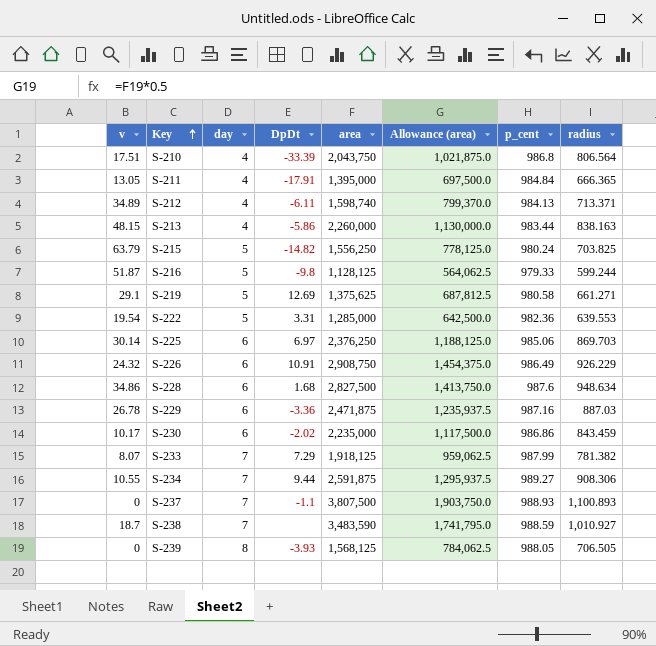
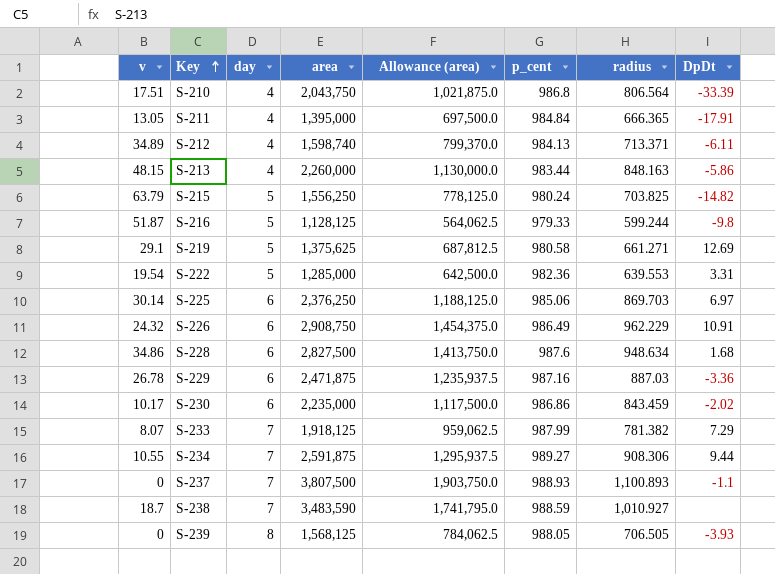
column DpDt | position: 4 -> 8
S-213 | radius: 838.163 -> 848.163
S-226 | radius: 926.229 -> 962.229

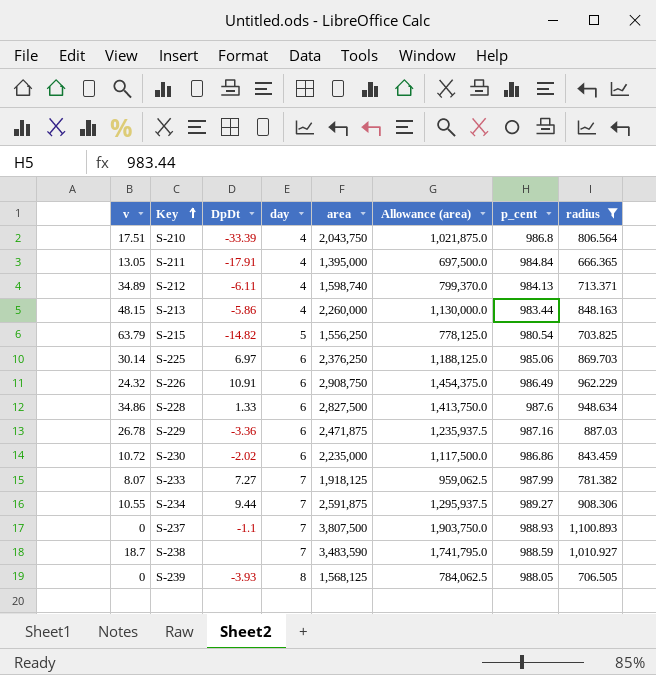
filter: none -> radius >= 666.365
column DpDt | position: 8 -> 3
S-215 | p_cent: 980.24 -> 980.54
S-228 | DpDt: 1.68 -> 1.33
S-230 | v: 10.17 -> 10.72
S-233 | DpDt: 7.29 -> 7.27

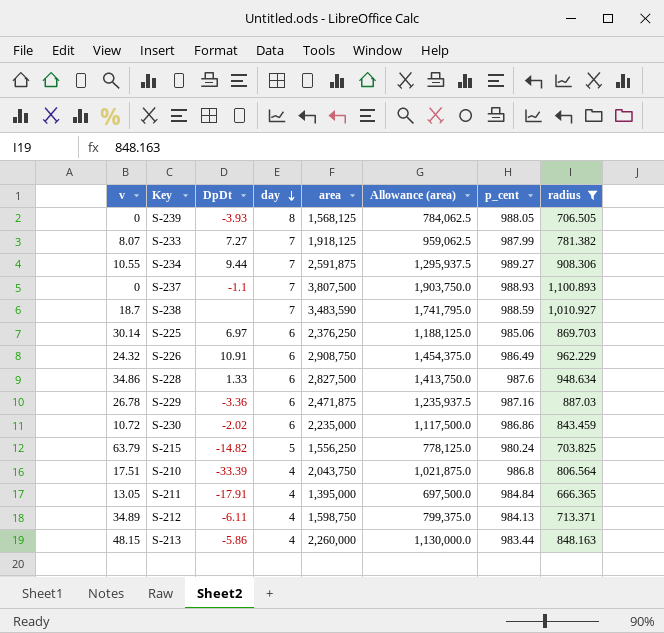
row order: Key ascending -> day descending
S-215 | p_cent: 980.54 -> 980.24
S-212 | area: 1,598,740 -> 1,598,750
S-212 | Allowance (area): 799,370.0 -> 799,375.0

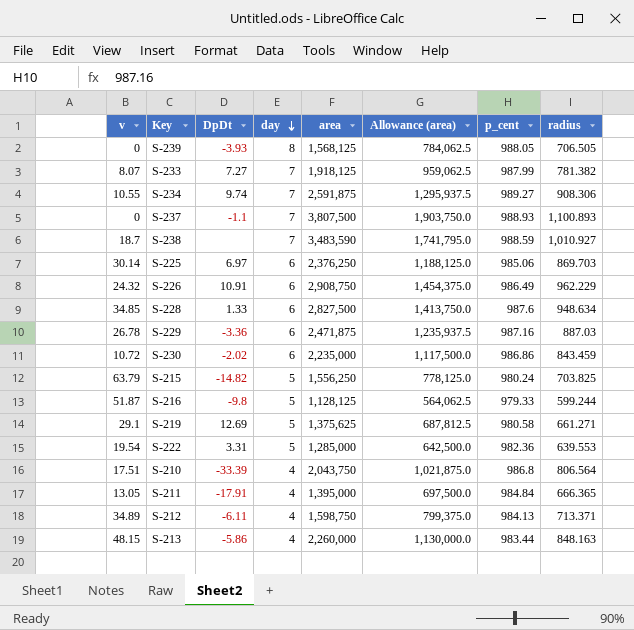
filter: radius >= 666.365 -> none
S-234 | DpDt: 9.44 -> 9.74
S-228 | v: 34.86 -> 34.85

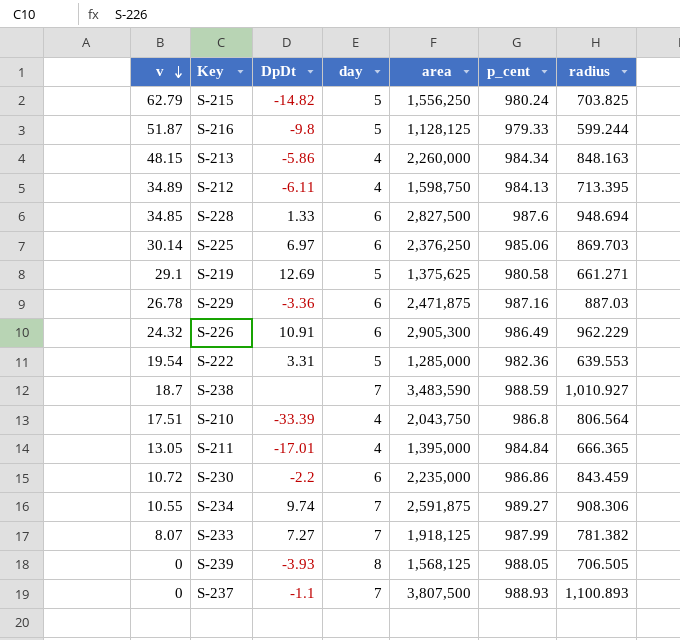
row order: day descending -> v descending
column Allowance (area) | formula: [area] * 0.5 -> none
S-215 | v: 63.79 -> 62.79
S-213 | p_cent: 983.44 -> 984.34
S-212 | radius: 713.371 -> 713.395
S-228 | radius: 948.634 -> 948.694
S-226 | area: 2,908,750 -> 2,905,300
S-211 | DpDt: -17.91 -> -17.01
S-230 | DpDt: -2.02 -> -2.2

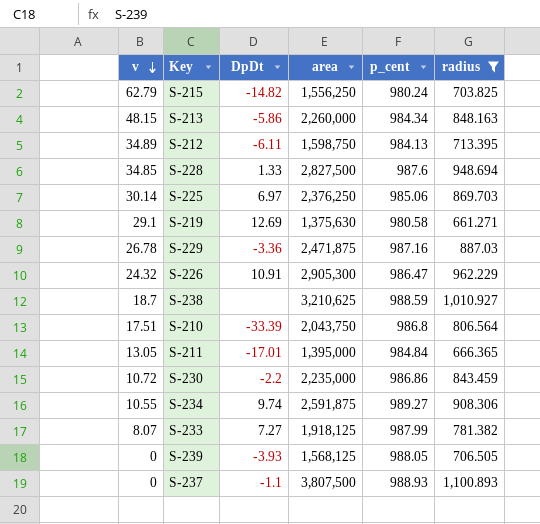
filter: none -> radius >= 661.271
column day | position: 4 -> none
S-219 | area: 1,375,625 -> 1,375,630
S-226 | p_cent: 986.49 -> 986.47
S-238 | area: 3,483,590 -> 3,210,625

